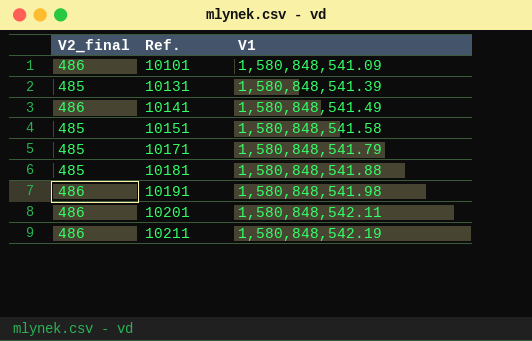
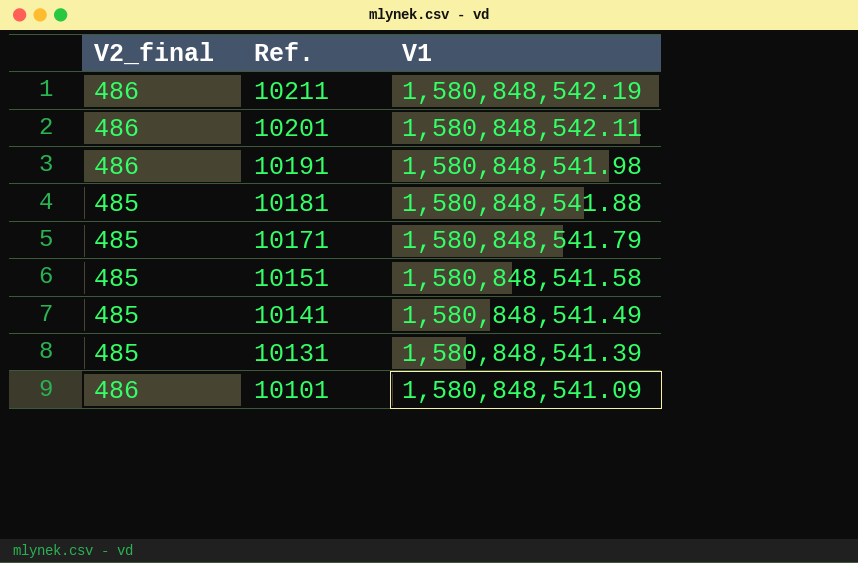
row order: Ref. ascending -> Ref. descending
10141 | V2_final: 486 -> 485

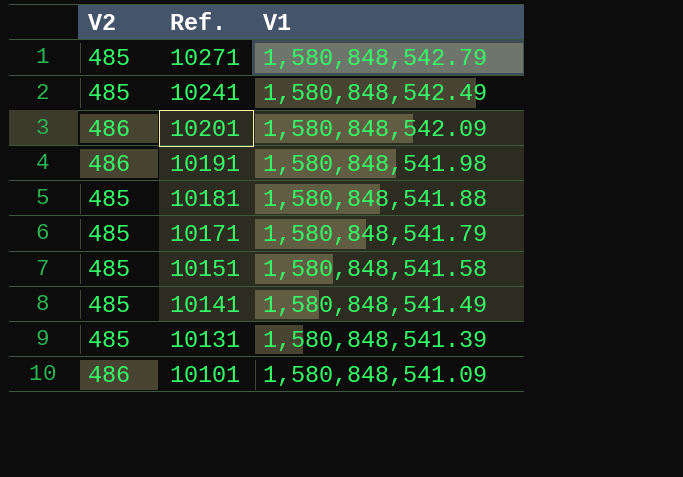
column name: V2_final -> V2
row 10211: 486 | 1,580,848,542.19 -> none
row 10271: none -> 485 | 1,580,848,542.79
row 10241: none -> 485 | 1,580,848,542.49
10201 | V1: 1,580,848,542.11 -> 1,580,848,542.09

